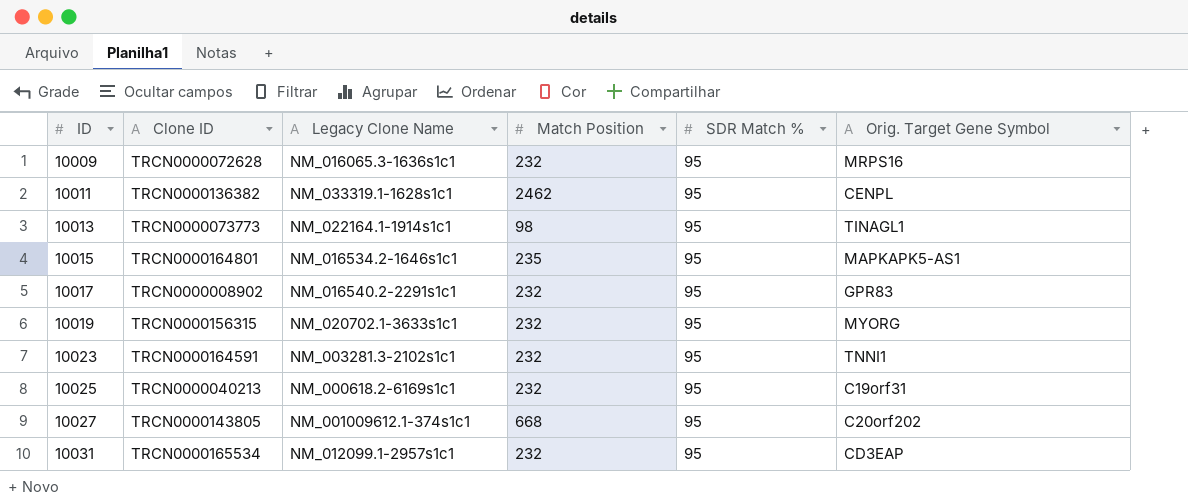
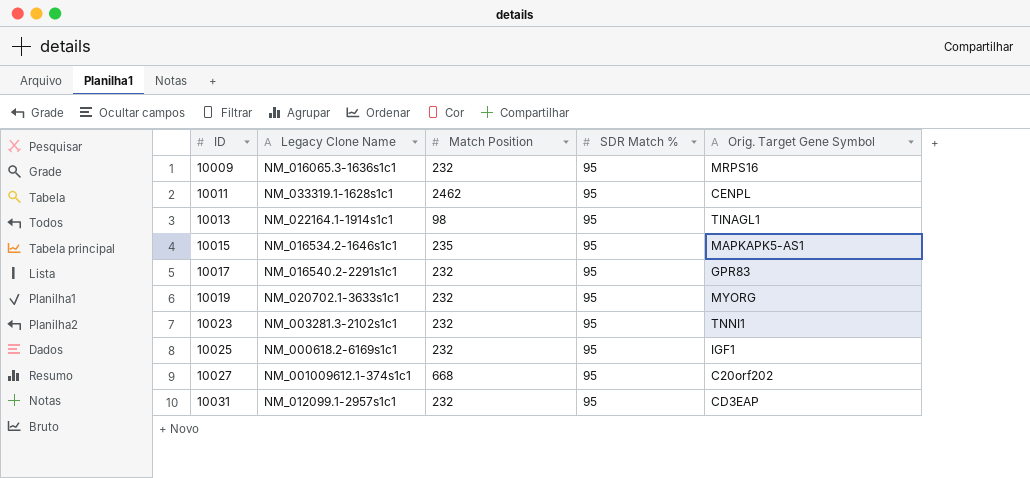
column Clone ID | position: 2 -> none
10025 | Orig. Target Gene Symbol: C19orf31 -> IGF1

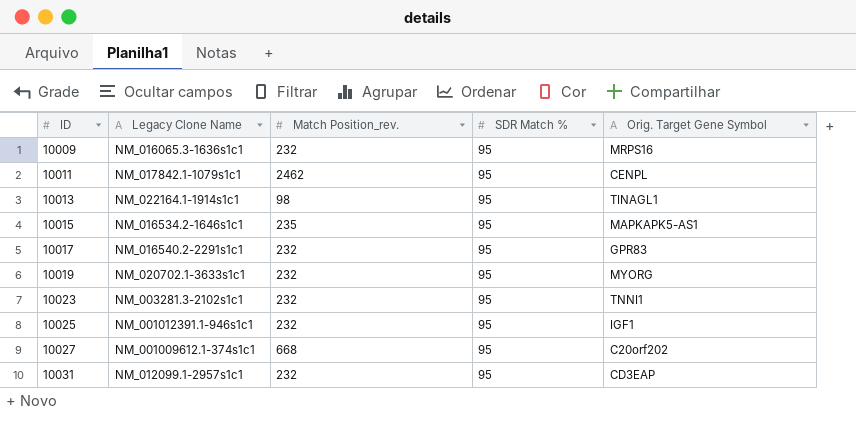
column name: Match Position -> Match Position_rev.
10011 | Legacy Clone Name: NM_033319.1-1628s1c1 -> NM_017842.1-1079s1c1
10025 | Legacy Clone Name: NM_000618.2-6169s1c1 -> NM_001012391.1-946s1c1

